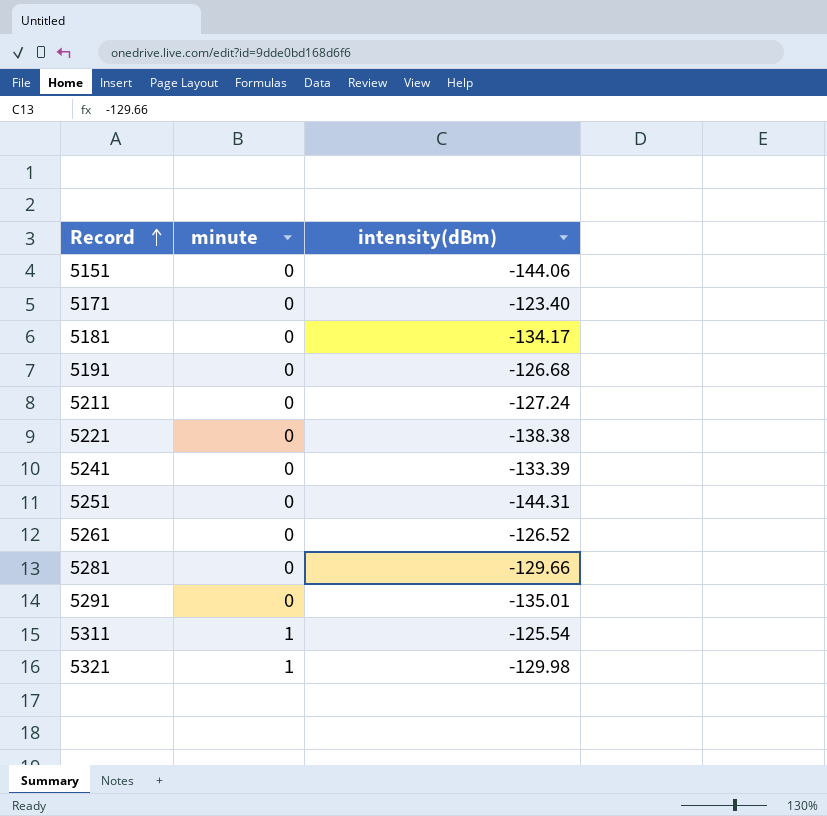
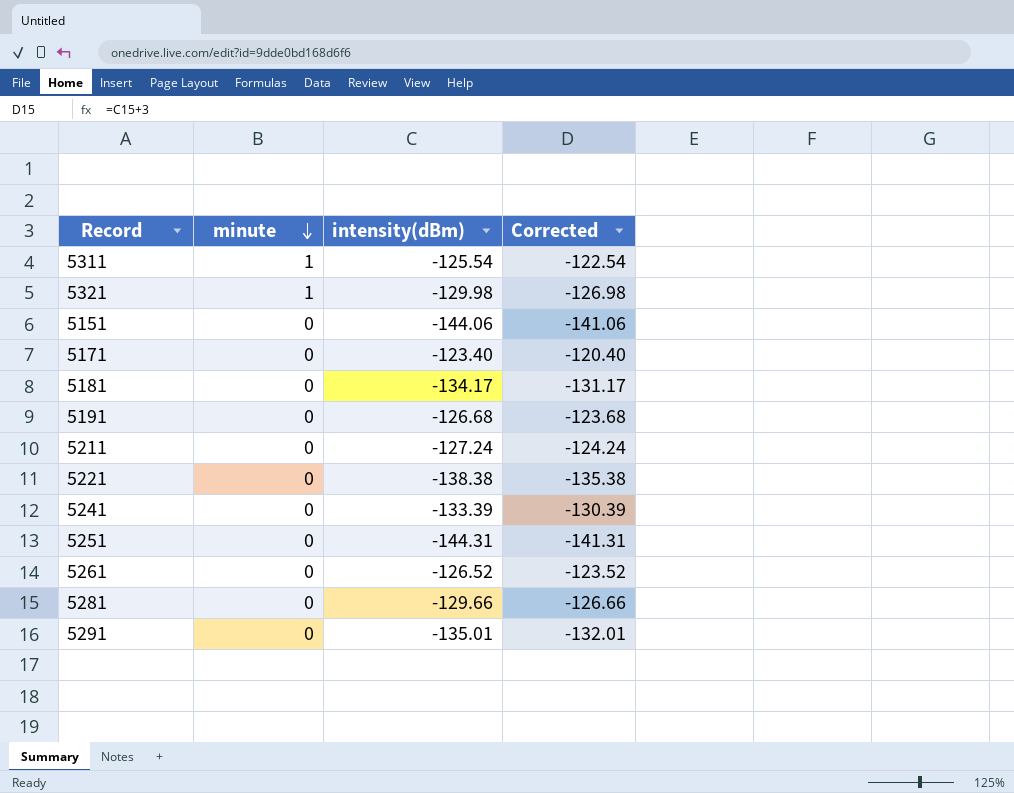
row order: Record ascending -> minute descending
column Corrected | formula: none -> [intensity(dBm)] + 3

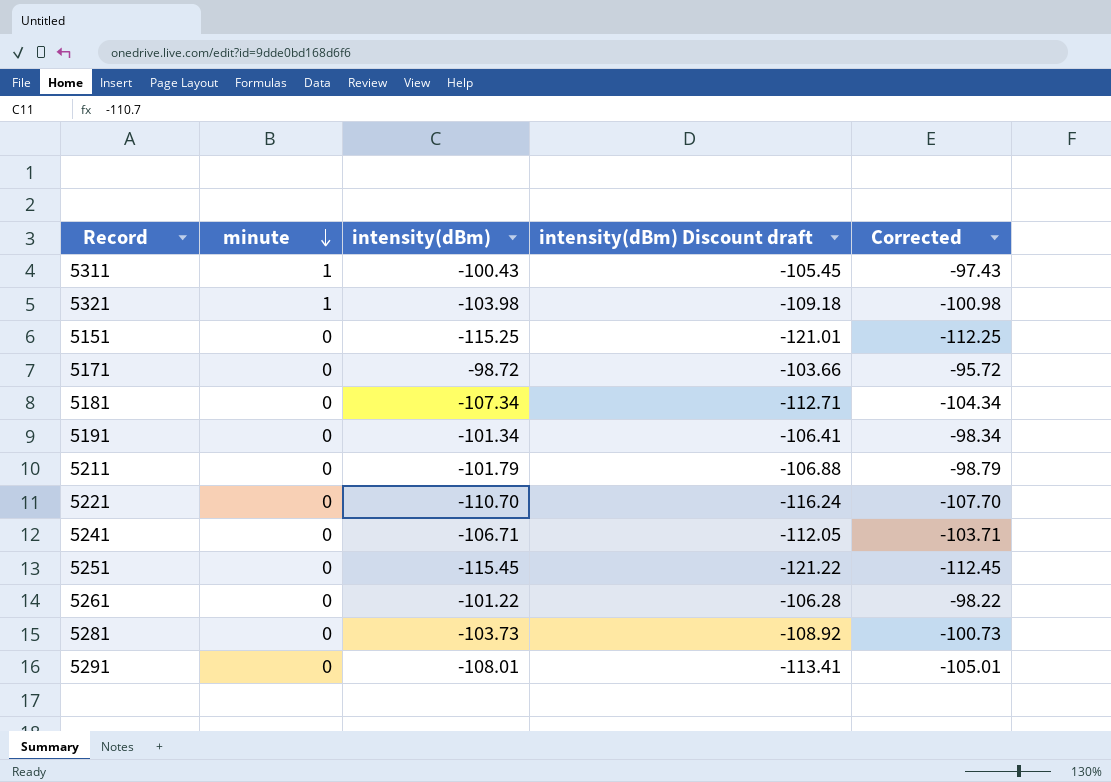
column intensity(dBm) Discount draft | formula: none -> [intensity(dBm)] * 1.05
5311 | intensity(dBm): -125.54 -> -100.43
5311 | Corrected: -122.54 -> -97.43
5321 | intensity(dBm): -129.98 -> -103.98
5321 | Corrected: -126.98 -> -100.98
5151 | intensity(dBm): -144.06 -> -115.25
5151 | Corrected: -141.06 -> -112.25
5171 | intensity(dBm): -123.40 -> -98.72
5171 | Corrected: -120.40 -> -95.72
5181 | intensity(dBm): -134.17 -> -107.34
5181 | Corrected: -131.17 -> -104.34
5191 | intensity(dBm): -126.68 -> -101.34
5191 | Corrected: -123.68 -> -98.34
5211 | intensity(dBm): -127.24 -> -101.79
5211 | Corrected: -124.24 -> -98.79
5221 | intensity(dBm): -138.38 -> -110.70
5221 | Corrected: -135.38 -> -107.70
5241 | intensity(dBm): -133.39 -> -106.71
5241 | Corrected: -130.39 -> -103.71
5251 | intensity(dBm): -144.31 -> -115.45
5251 | Corrected: -141.31 -> -112.45
5261 | intensity(dBm): -126.52 -> -101.22
5261 | Corrected: -123.52 -> -98.22
5281 | intensity(dBm): -129.66 -> -103.73
5281 | Corrected: -126.66 -> -100.73
5291 | intensity(dBm): -135.01 -> -108.01
5291 | Corrected: -132.01 -> -105.01

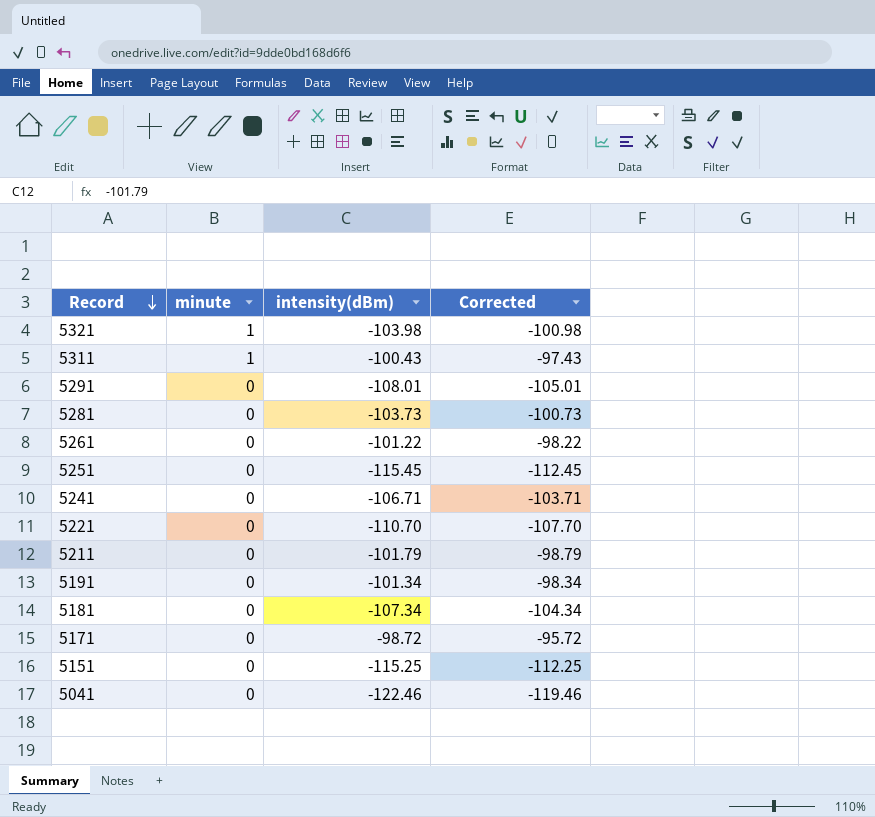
row order: minute descending -> Record descending
column intensity(dBm) Discount draft | formula: [intensity(dBm)] * 1.05 -> none
row 5041: none -> 0 | -122.46 | -119.46

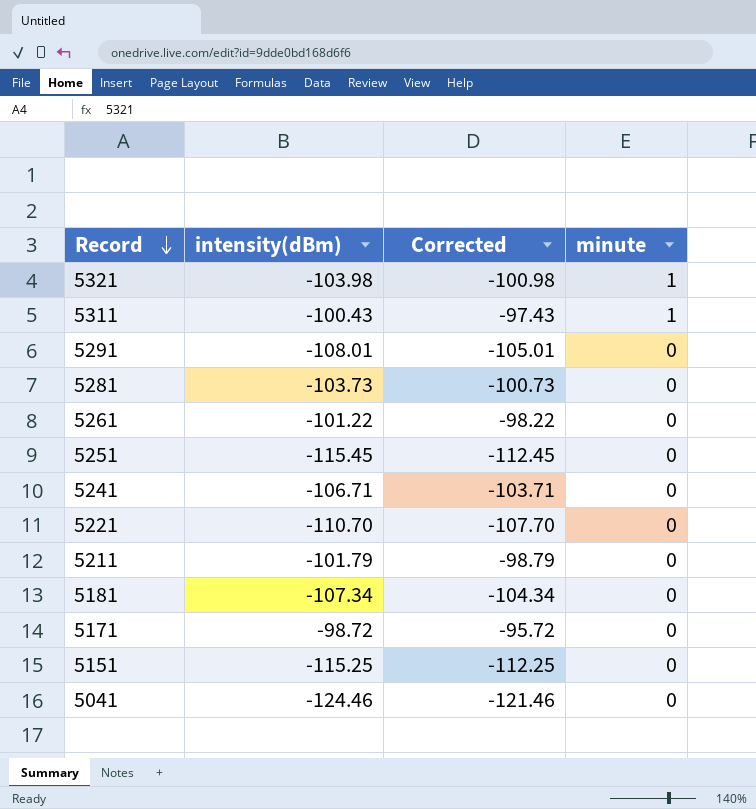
column minute | position: 2 -> 4
row 5191: 0 | -101.34 | -98.34 -> none
5041 | intensity(dBm): -122.46 -> -124.46
5041 | Corrected: -119.46 -> -121.46

